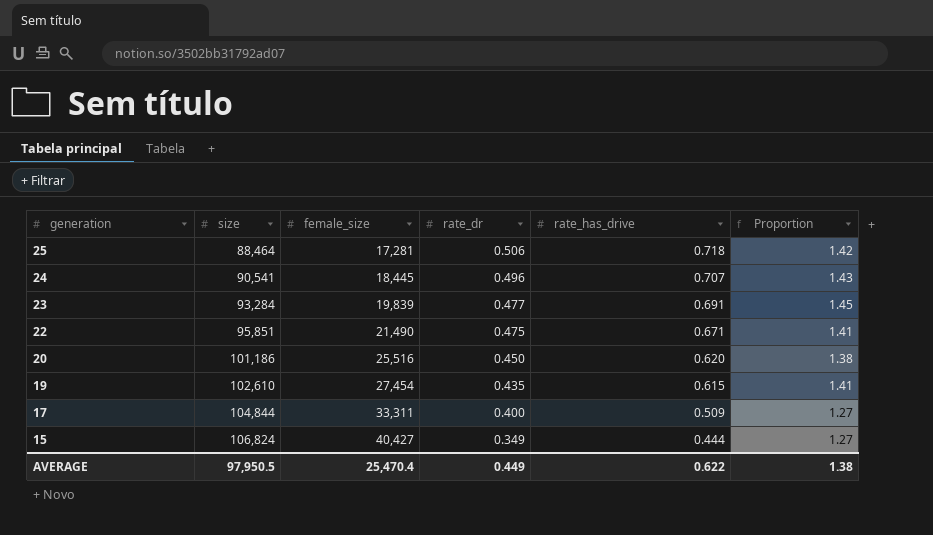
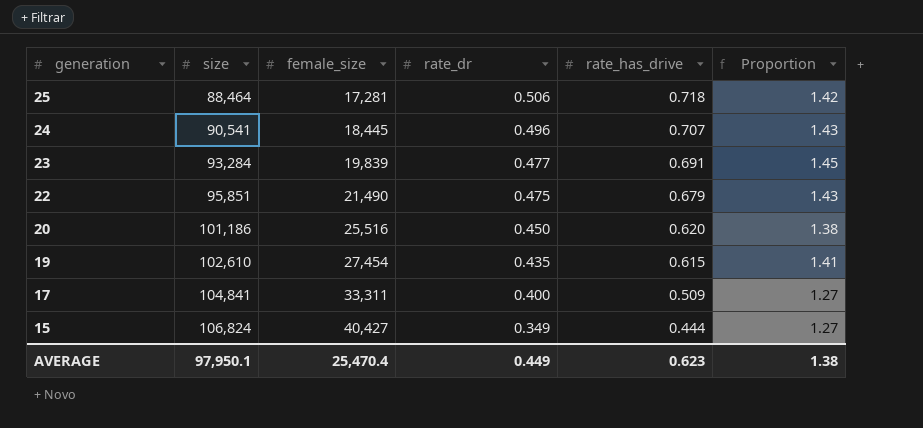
22 | rate_has_drive: 0.671 -> 0.679
22 | Proportion: 1.41 -> 1.43
17 | size: 104,844 -> 104,841
AVERAGE | size: 97,950.5 -> 97,950.1
AVERAGE | rate_has_drive: 0.622 -> 0.623

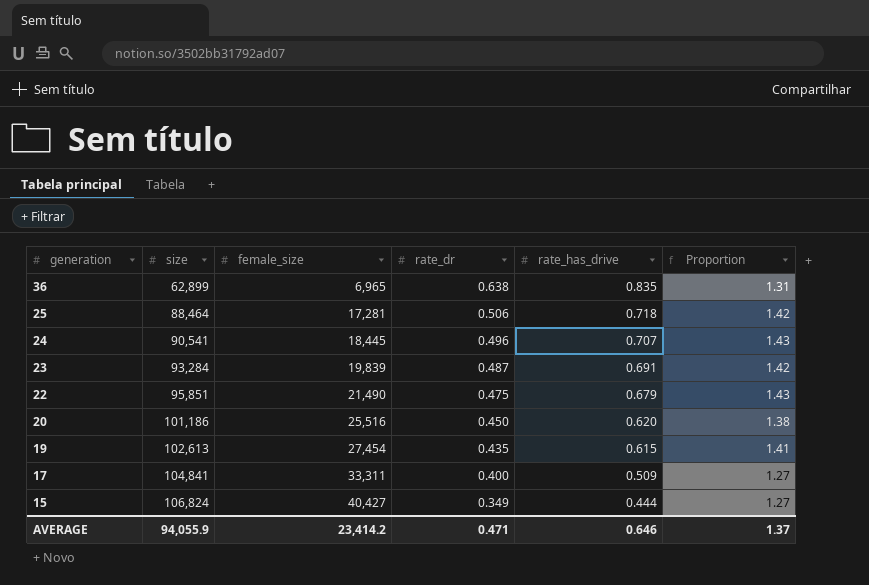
row 36: none -> 62,899 | 6,965 | 0.638 | 0.835 | 1.31
23 | rate_dr: 0.477 -> 0.487
23 | Proportion: 1.45 -> 1.42
19 | size: 102,610 -> 102,613
AVERAGE | size: 97,950.1 -> 94,055.9
AVERAGE | female_size: 25,470.4 -> 23,414.2
AVERAGE | rate_dr: 0.449 -> 0.471
AVERAGE | rate_has_drive: 0.623 -> 0.646
AVERAGE | Proportion: 1.38 -> 1.37

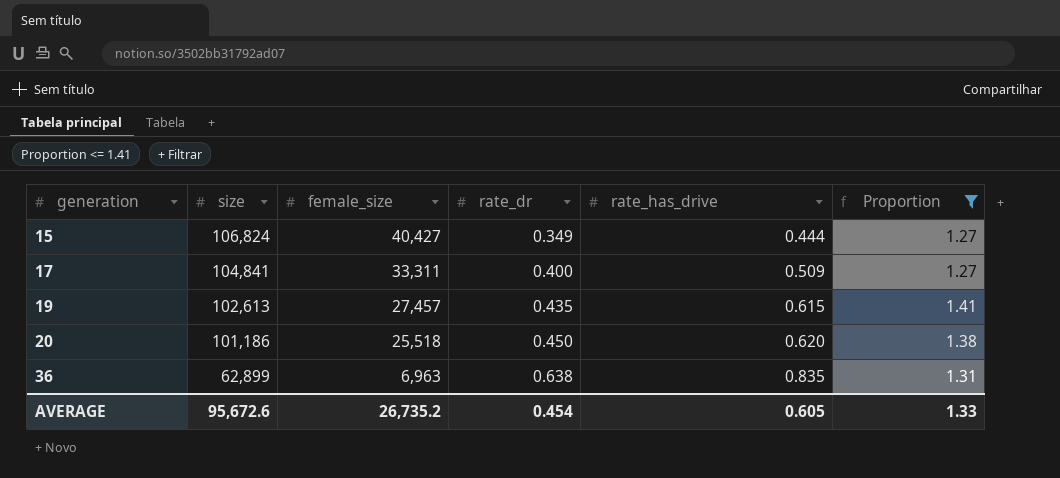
filter: none -> Proportion <= 1.41
row order: generation descending -> generation ascending
19 | female_size: 27,454 -> 27,457
20 | female_size: 25,516 -> 25,518
36 | female_size: 6,965 -> 6,963
AVERAGE | size: 94,055.9 -> 95,672.6
AVERAGE | female_size: 23,414.2 -> 26,735.2
AVERAGE | rate_dr: 0.471 -> 0.454
AVERAGE | rate_has_drive: 0.646 -> 0.605
AVERAGE | Proportion: 1.37 -> 1.33

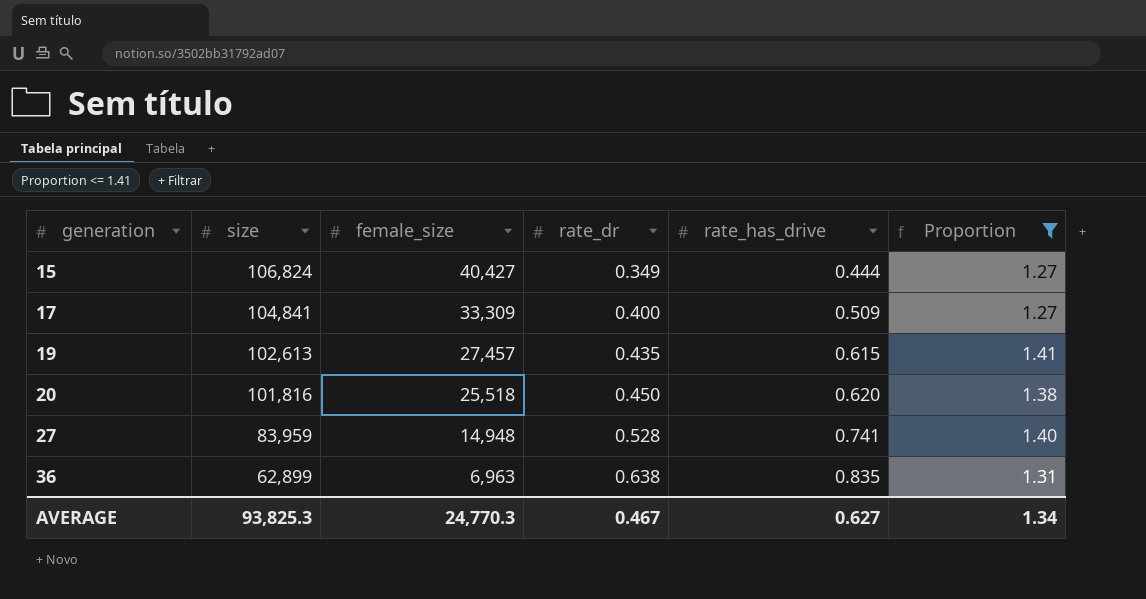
17 | female_size: 33,311 -> 33,309
20 | size: 101,186 -> 101,816
row 27: none -> 83,959 | 14,948 | 0.528 | 0.741 | 1.40
AVERAGE | size: 95,672.6 -> 93,825.3
AVERAGE | female_size: 26,735.2 -> 24,770.3
AVERAGE | rate_dr: 0.454 -> 0.467
AVERAGE | rate_has_drive: 0.605 -> 0.627
AVERAGE | Proportion: 1.33 -> 1.34

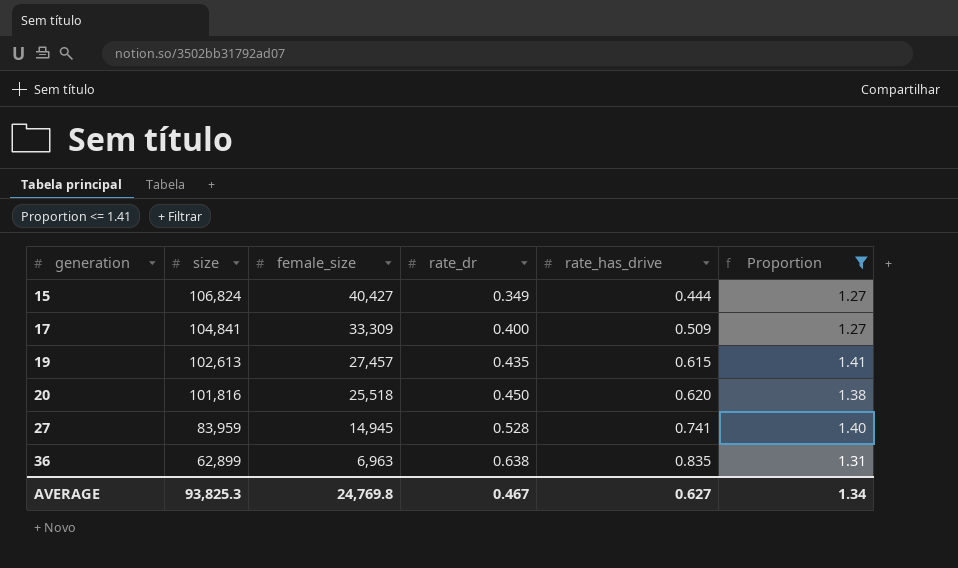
27 | female_size: 14,948 -> 14,945
AVERAGE | female_size: 24,770.3 -> 24,769.8

